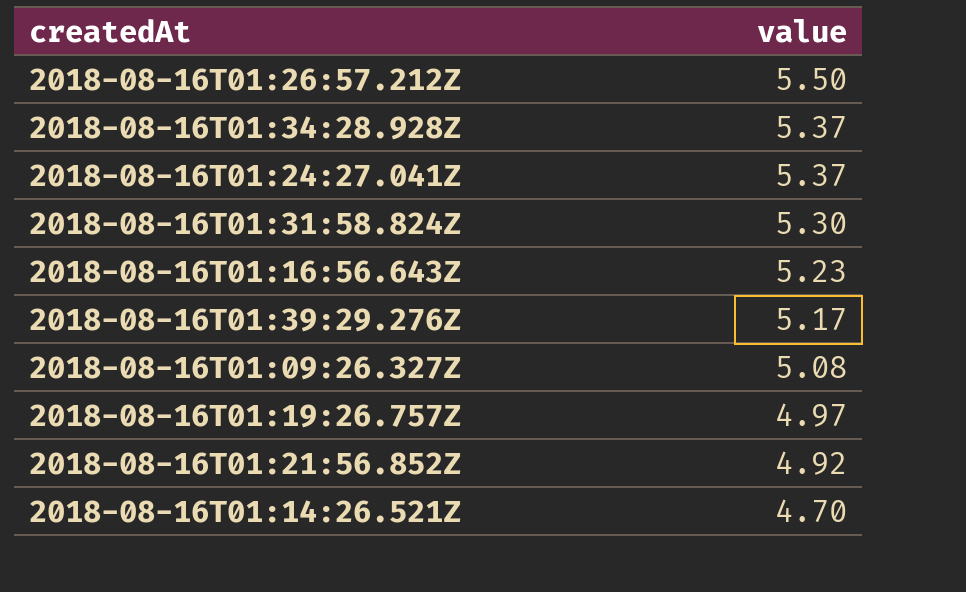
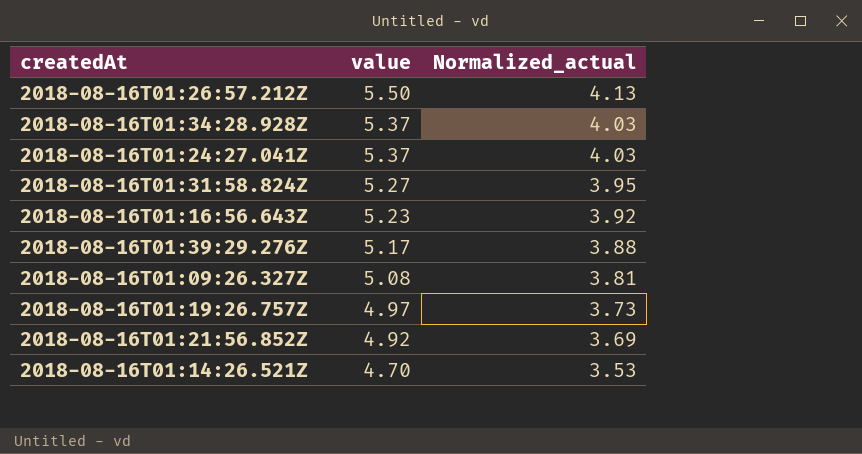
column Normalized_actual | formula: none -> [value] * 0.75
2018-08-16T01:31:58.824Z | value: 5.30 -> 5.27

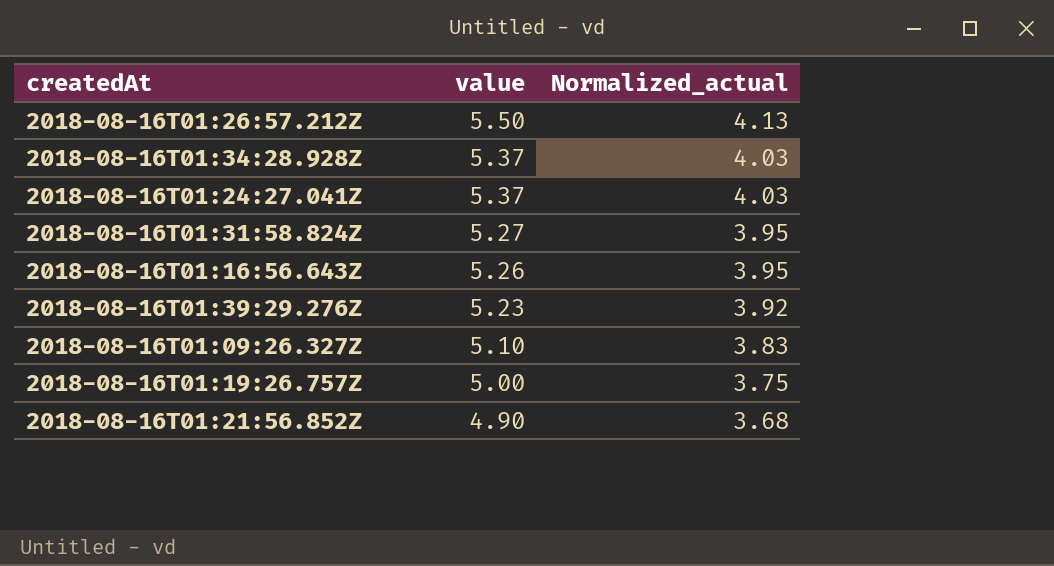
row 2018-08-16T01:14:26.521Z: 4.70 | 3.53 -> none
2018-08-16T01:16:56.643Z | value: 5.23 -> 5.26
2018-08-16T01:16:56.643Z | Normalized_actual: 3.92 -> 3.95
2018-08-16T01:39:29.276Z | value: 5.17 -> 5.23
2018-08-16T01:39:29.276Z | Normalized_actual: 3.88 -> 3.92
2018-08-16T01:09:26.327Z | value: 5.08 -> 5.10
2018-08-16T01:09:26.327Z | Normalized_actual: 3.81 -> 3.83
2018-08-16T01:19:26.757Z | value: 4.97 -> 5.00
2018-08-16T01:19:26.757Z | Normalized_actual: 3.73 -> 3.75
2018-08-16T01:21:56.852Z | value: 4.92 -> 4.90
2018-08-16T01:21:56.852Z | Normalized_actual: 3.69 -> 3.68

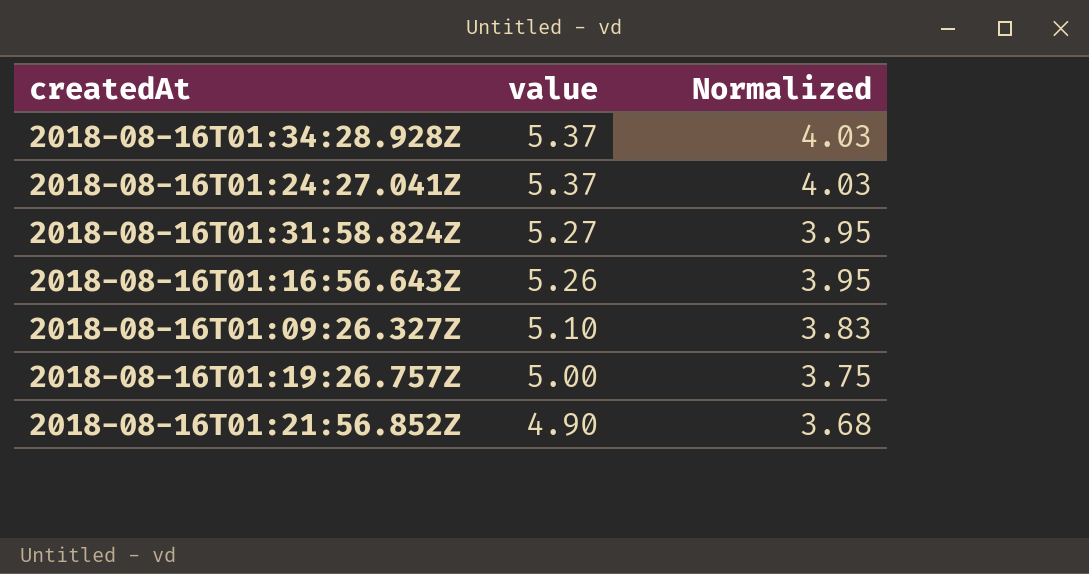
column name: Normalized_actual -> Normalized
row 2018-08-16T01:26:57.212Z: 5.50 | 4.13 -> none
row 2018-08-16T01:39:29.276Z: 5.23 | 3.92 -> none

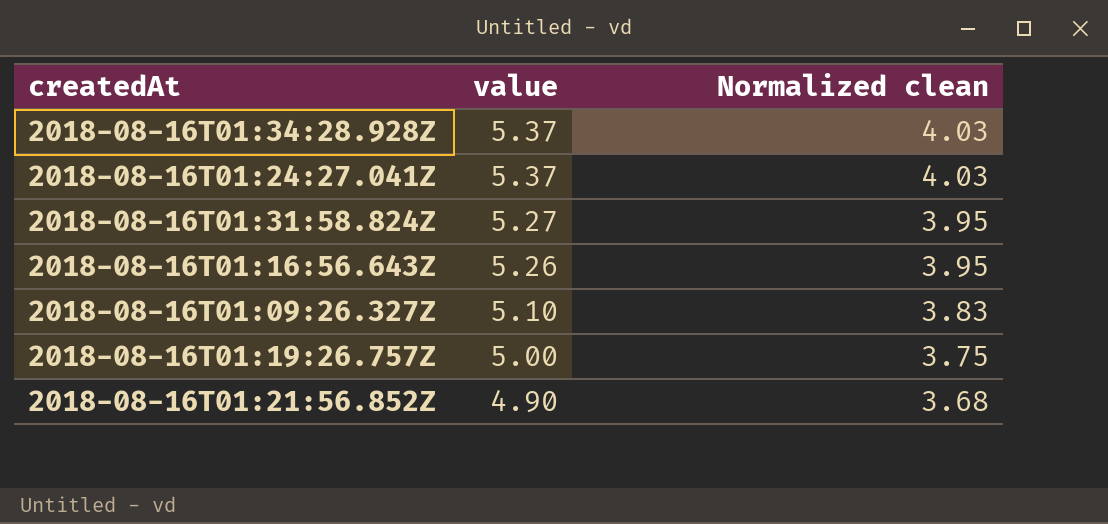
column name: Normalized -> Normalized clean

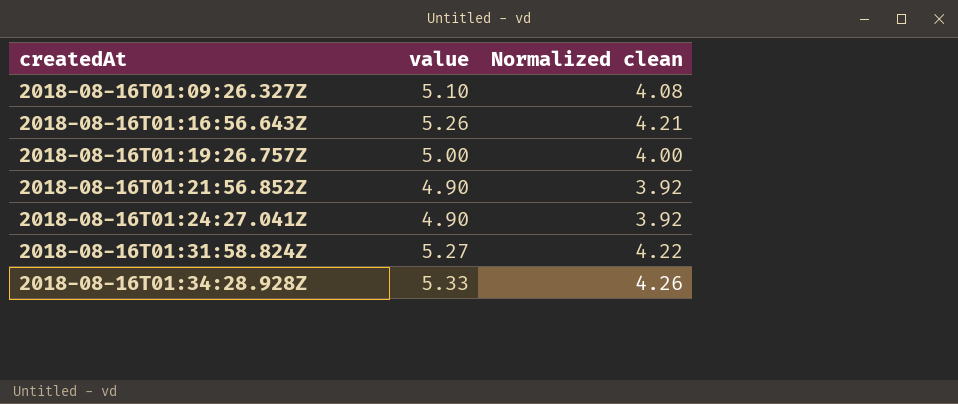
row order: value descending -> createdAt ascending
column Normalized clean | formula: [value] * 0.75 -> [value] * 0.8
2018-08-16T01:24:27.041Z | value: 5.37 -> 4.90
2018-08-16T01:34:28.928Z | value: 5.37 -> 5.33

